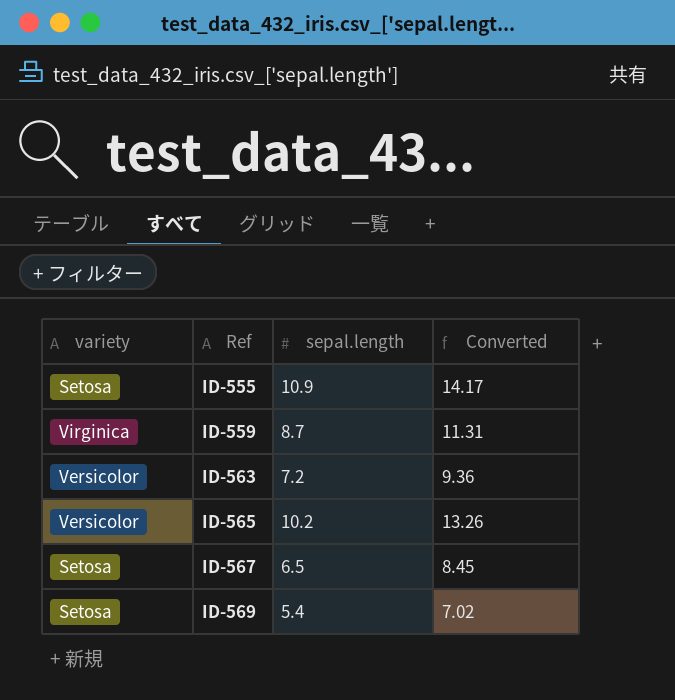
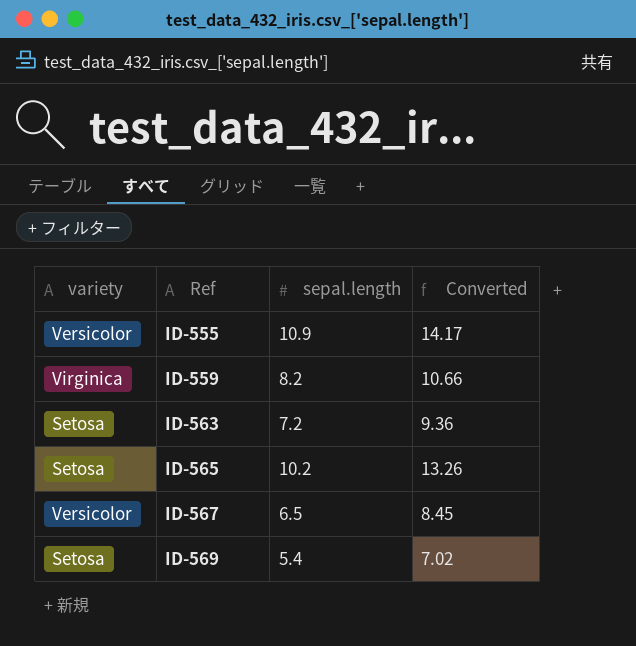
ID-555 | variety: Setosa -> Versicolor
ID-559 | sepal.length: 8.7 -> 8.2
ID-559 | Converted: 11.31 -> 10.66
ID-563 | variety: Versicolor -> Setosa
ID-565 | variety: Versicolor -> Setosa
ID-567 | variety: Setosa -> Versicolor

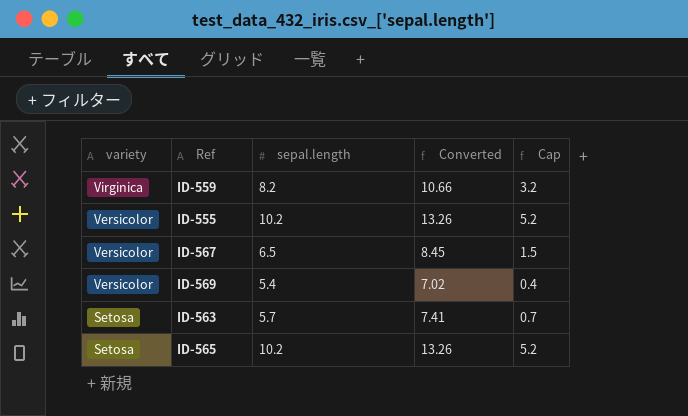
row order: Ref ascending -> variety descending
column Cap | formula: none -> [sepal.length] - 5
ID-555 | sepal.length: 10.9 -> 10.2
ID-555 | Converted: 14.17 -> 13.26
ID-569 | variety: Setosa -> Versicolor
ID-563 | sepal.length: 7.2 -> 5.7
ID-563 | Converted: 9.36 -> 7.41

